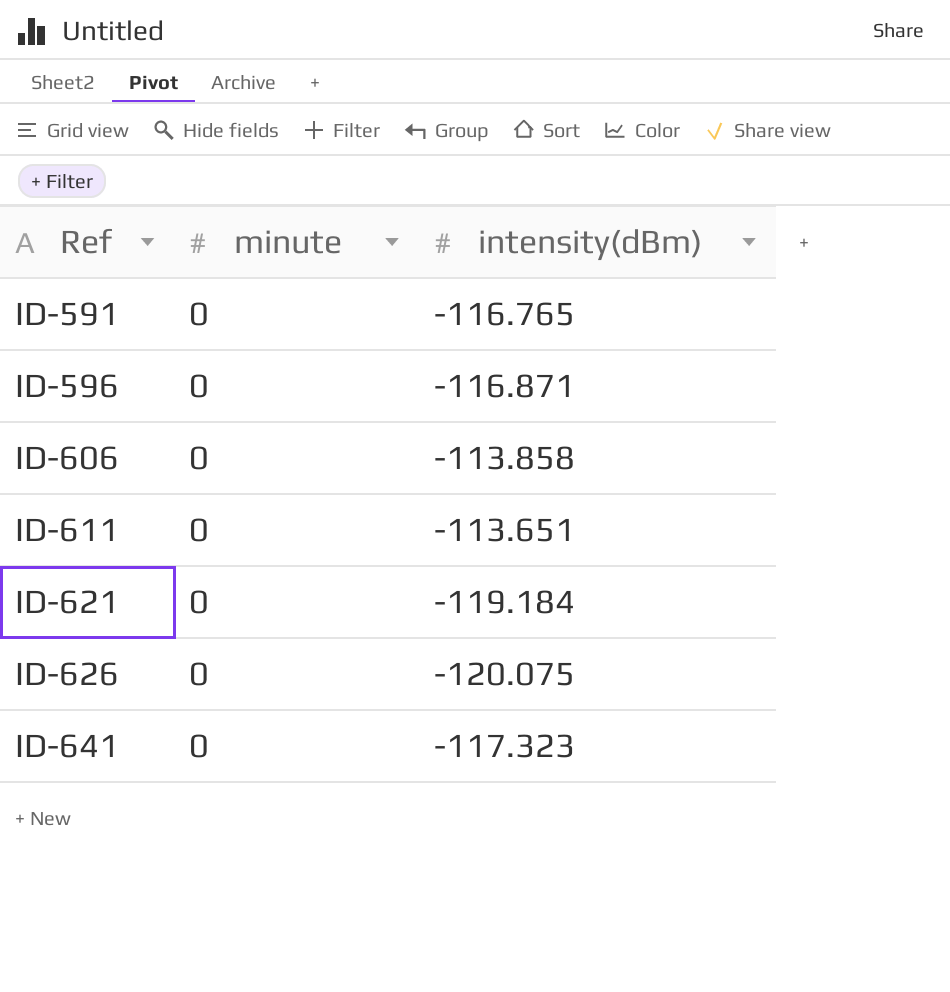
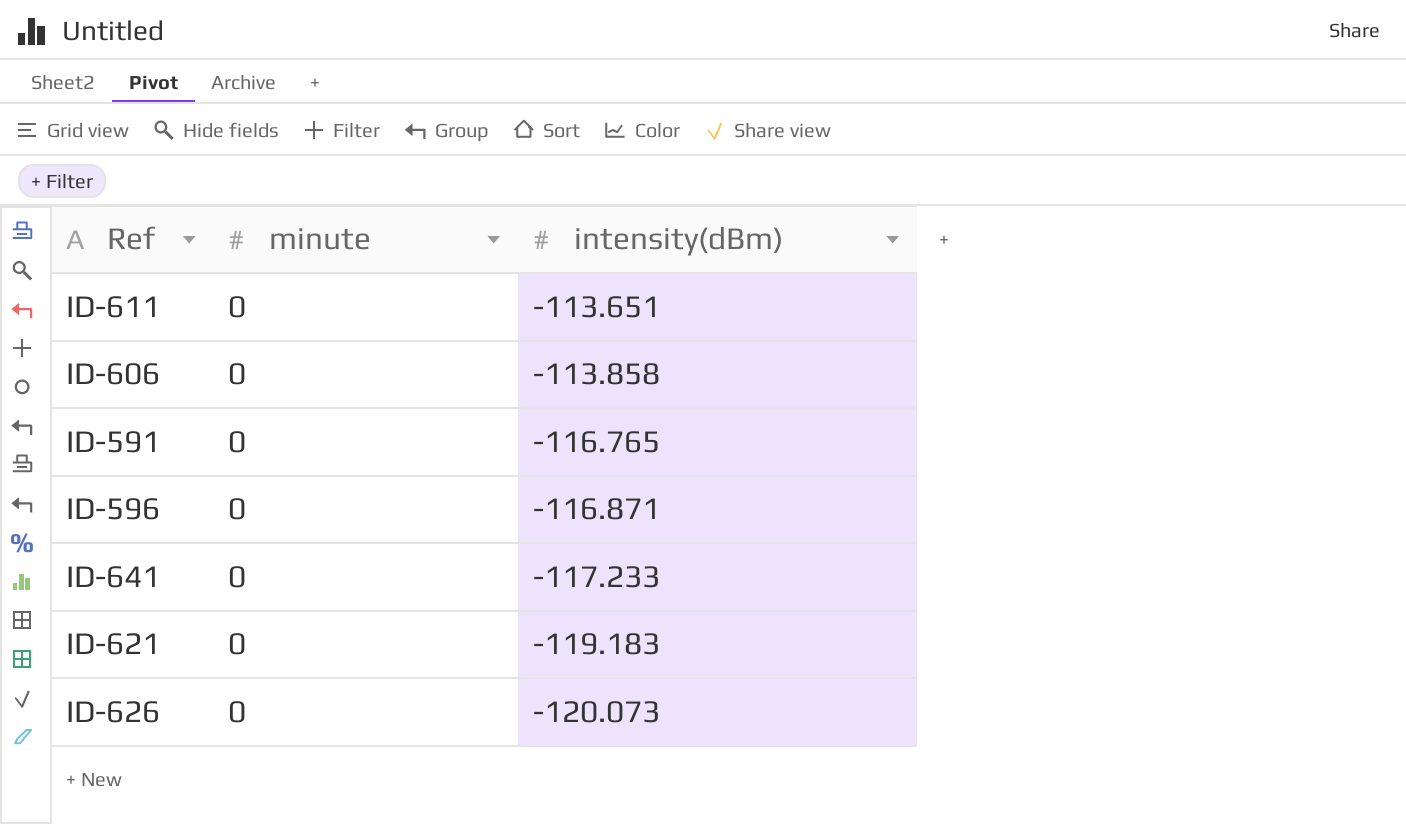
row order: Ref ascending -> intensity(dBm) descending
ID-641 | intensity(dBm): -117.323 -> -117.233
ID-621 | intensity(dBm): -119.184 -> -119.183
ID-626 | intensity(dBm): -120.075 -> -120.073

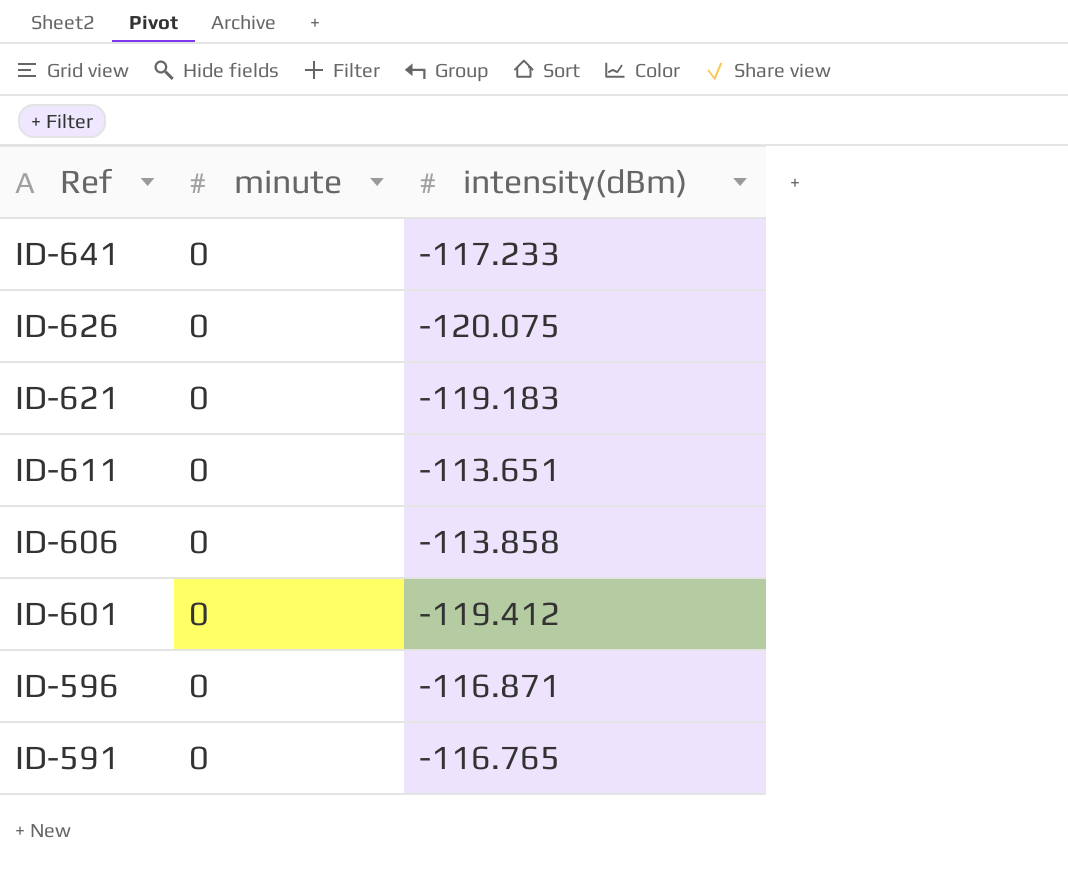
row order: intensity(dBm) descending -> Ref descending
ID-626 | intensity(dBm): -120.073 -> -120.075
row ID-601: none -> 0 | -119.412

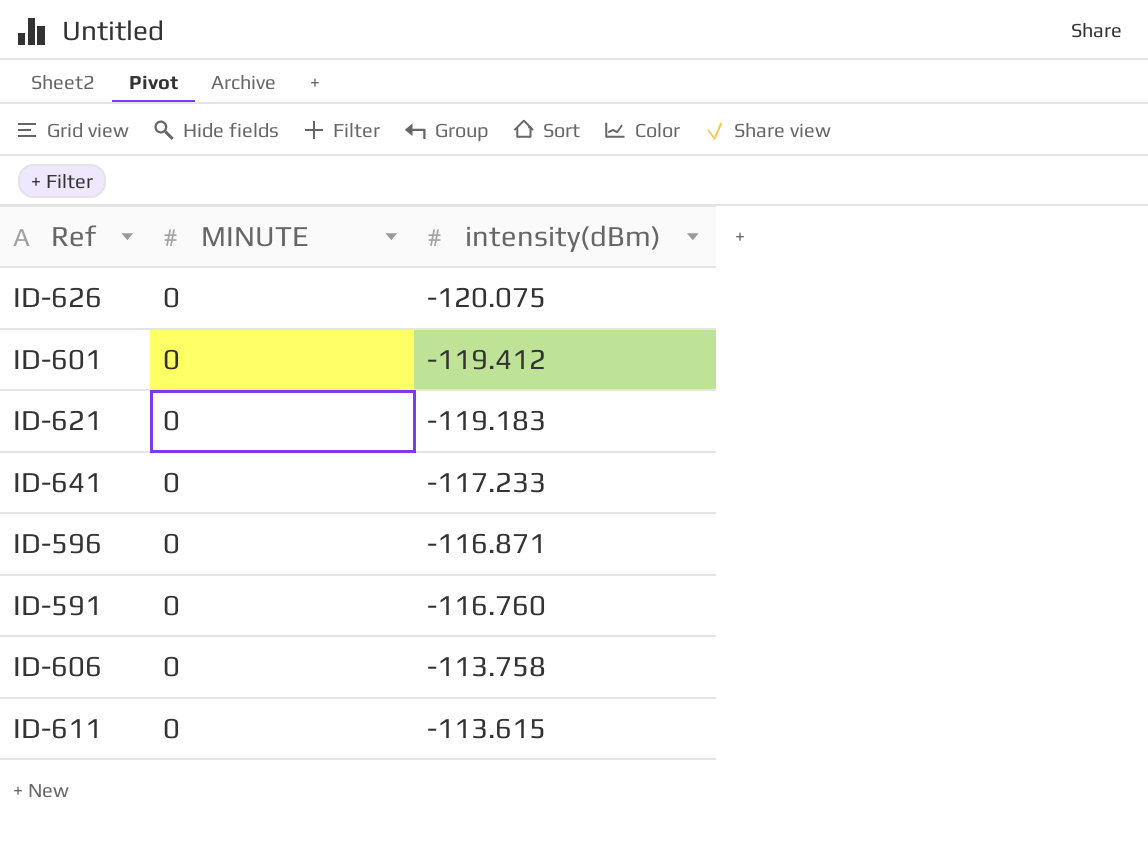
row order: Ref descending -> intensity(dBm) ascending
column name: minute -> MINUTE
ID-591 | intensity(dBm): -116.765 -> -116.760
ID-606 | intensity(dBm): -113.858 -> -113.758
ID-611 | intensity(dBm): -113.651 -> -113.615

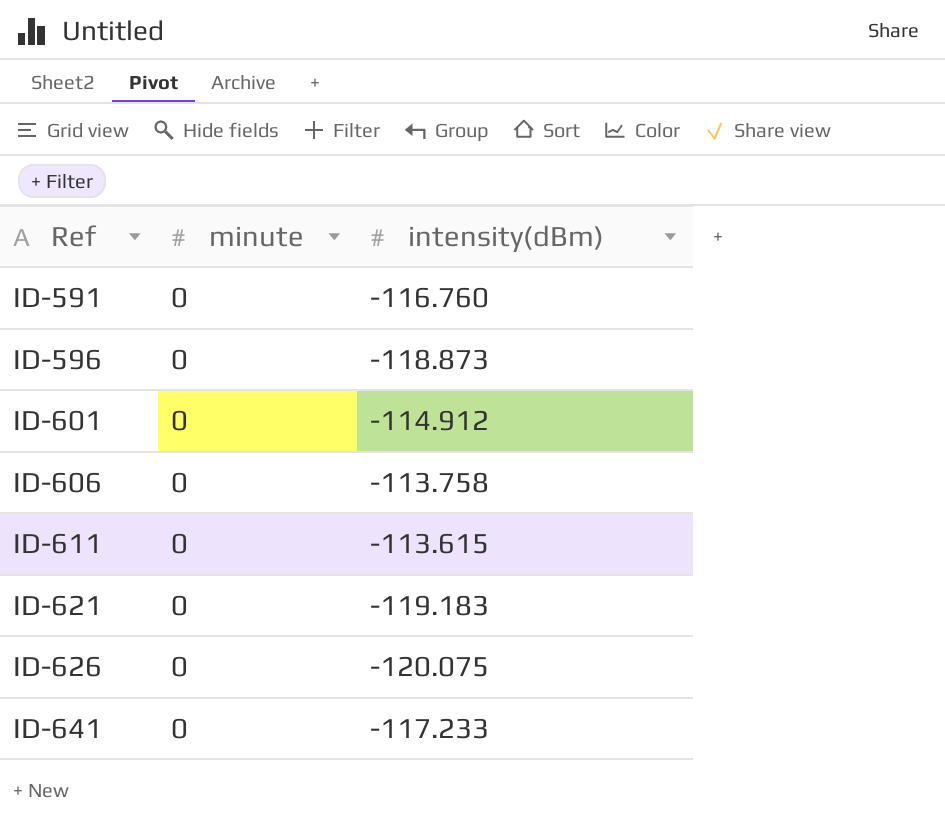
row order: intensity(dBm) ascending -> Ref ascending
column name: MINUTE -> minute
ID-596 | intensity(dBm): -116.871 -> -118.873
ID-601 | intensity(dBm): -119.412 -> -114.912

